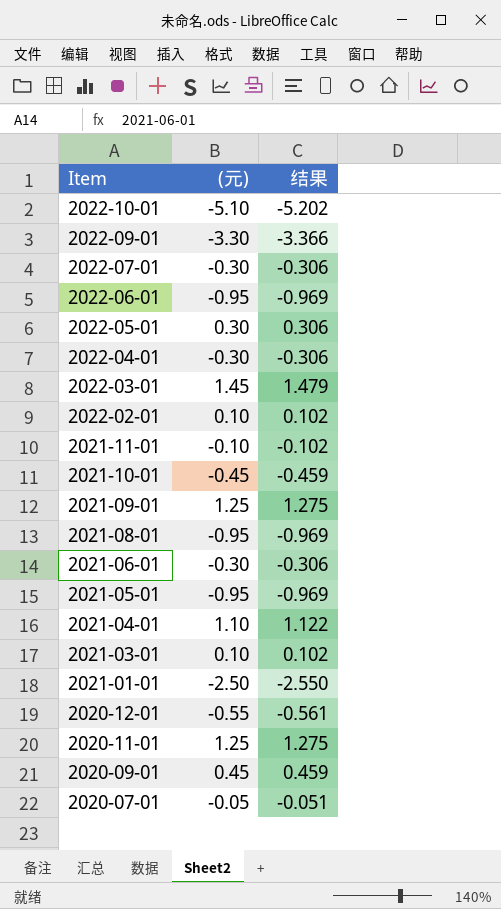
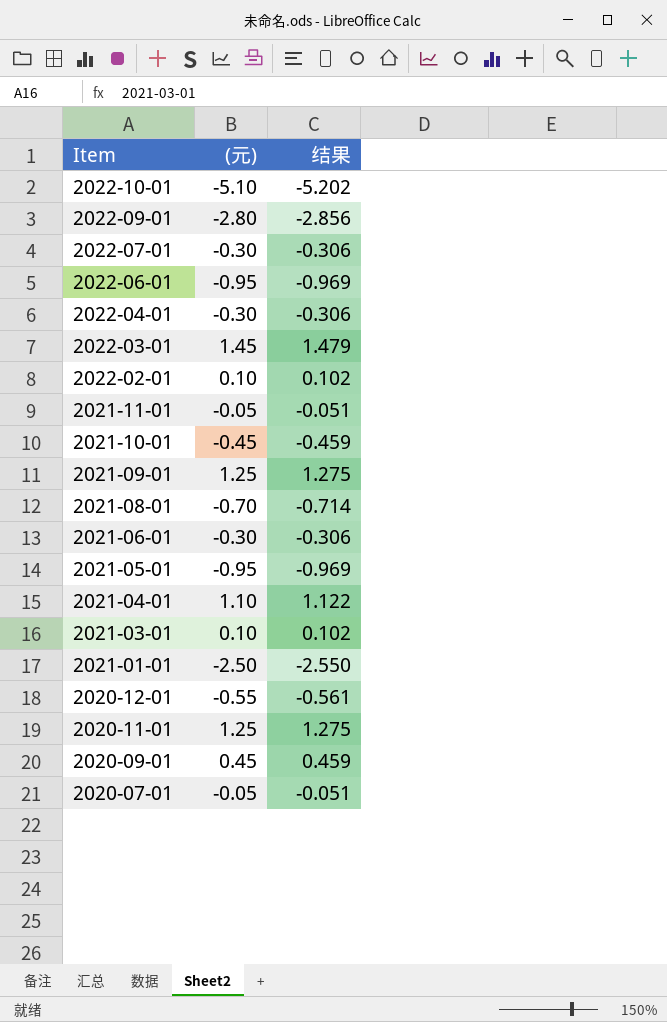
row 2022-05-01: 0.30 | 0.306 -> none
2022-09-01 | (元): -3.30 -> -2.80
2022-09-01 | 结果: -3.366 -> -2.856
2021-11-01 | (元): -0.10 -> -0.05
2021-11-01 | 结果: -0.102 -> -0.051
2021-08-01 | (元): -0.95 -> -0.70
2021-08-01 | 结果: -0.969 -> -0.714

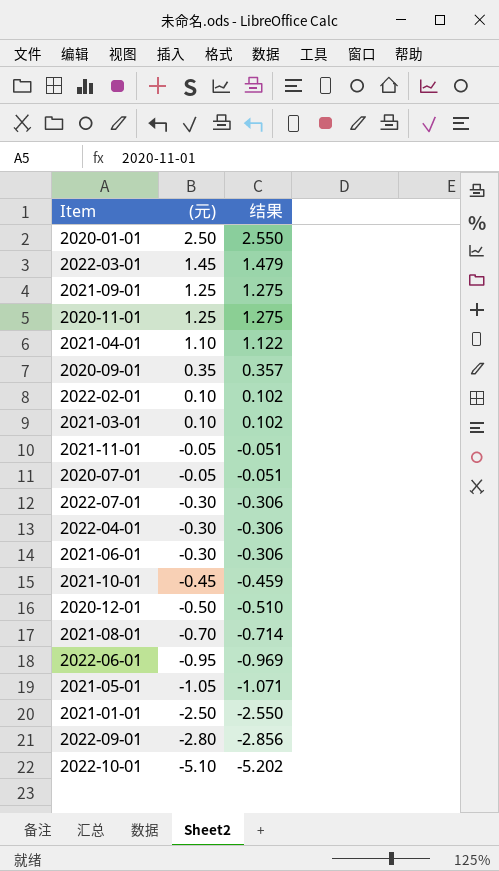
row order: Item descending -> (元) descending
row 2020-01-01: none -> 2.50 | 2.550
2020-09-01 | (元): 0.45 -> 0.35
2020-09-01 | 结果: 0.459 -> 0.357
2020-12-01 | (元): -0.55 -> -0.50
2020-12-01 | 结果: -0.561 -> -0.510
2021-05-01 | (元): -0.95 -> -1.05
2021-05-01 | 结果: -0.969 -> -1.071

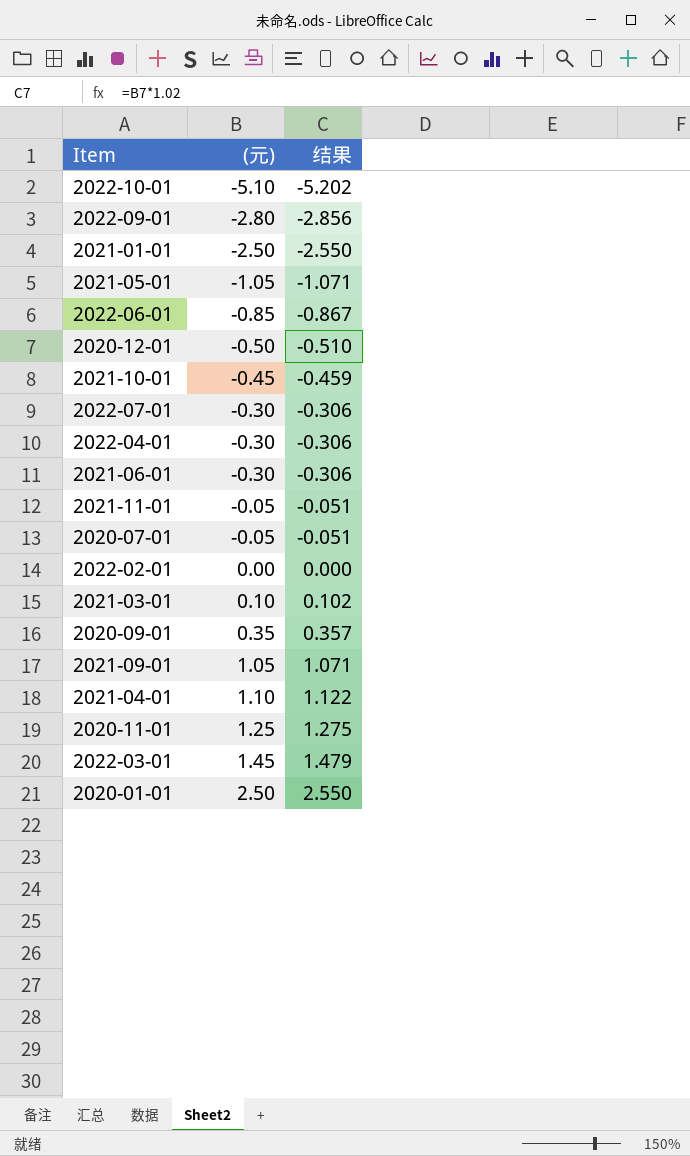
row order: (元) descending -> (元) ascending
row 2021-08-01: -0.70 | -0.714 -> none
2022-06-01 | (元): -0.95 -> -0.85
2022-06-01 | 结果: -0.969 -> -0.867
2022-02-01 | (元): 0.10 -> 0.00
2022-02-01 | 结果: 0.102 -> 0.000
2021-09-01 | (元): 1.25 -> 1.05
2021-09-01 | 结果: 1.275 -> 1.071

